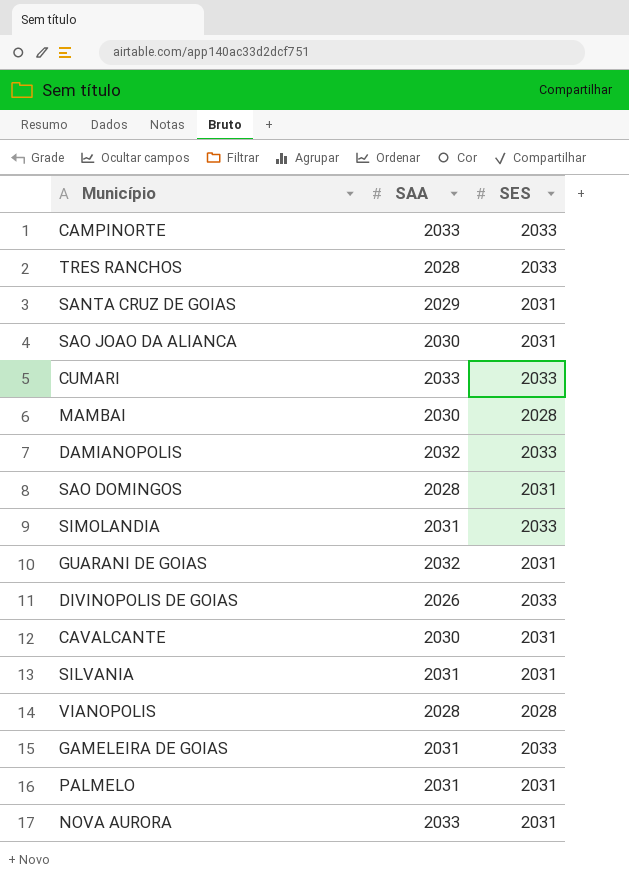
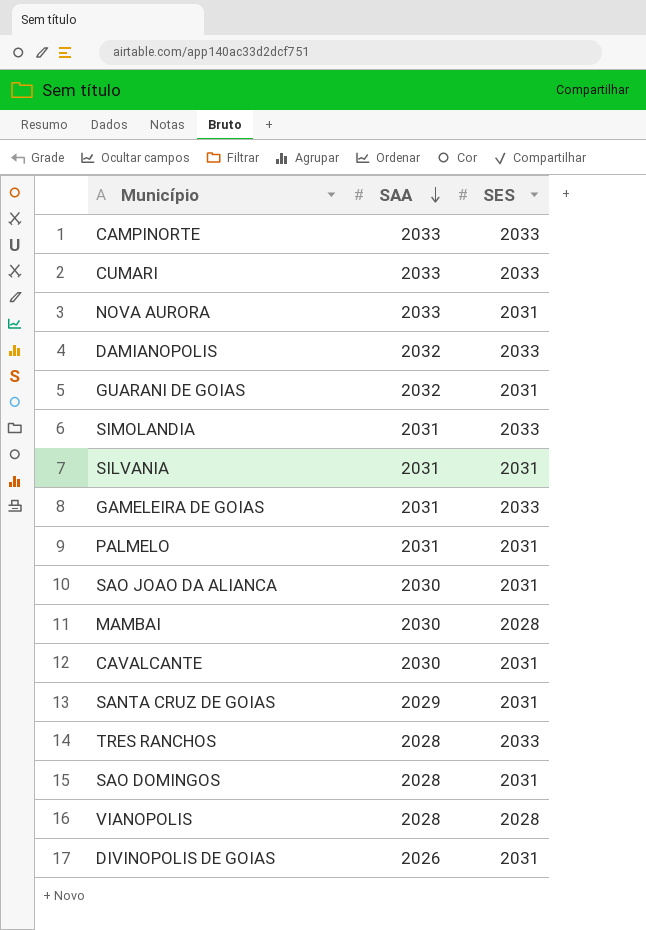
row order: none -> SAA descending
DIVINOPOLIS DE GOIAS | SES: 2033 -> 2031

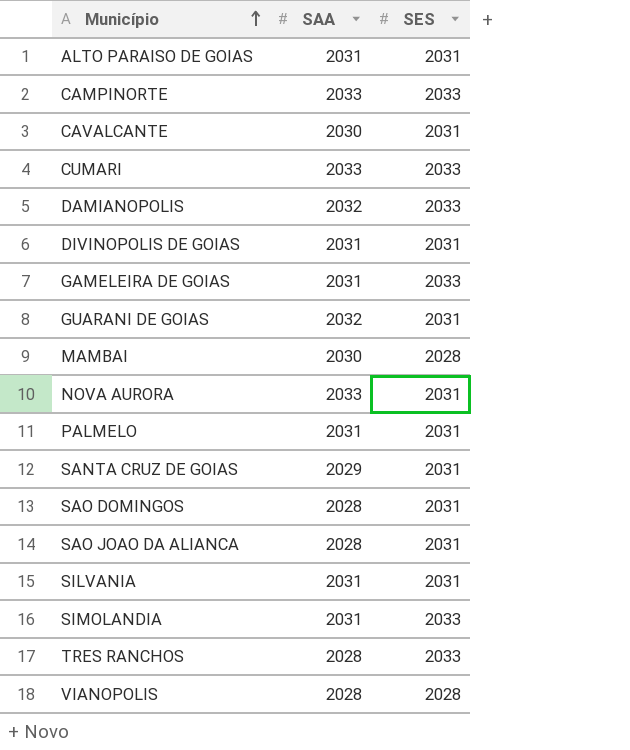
row order: SAA descending -> Município ascending
row ALTO PARAISO DE GOIAS: none -> 2031 | 2031
DIVINOPOLIS DE GOIAS | SAA: 2026 -> 2031
SAO JOAO DA ALIANCA | SAA: 2030 -> 2028

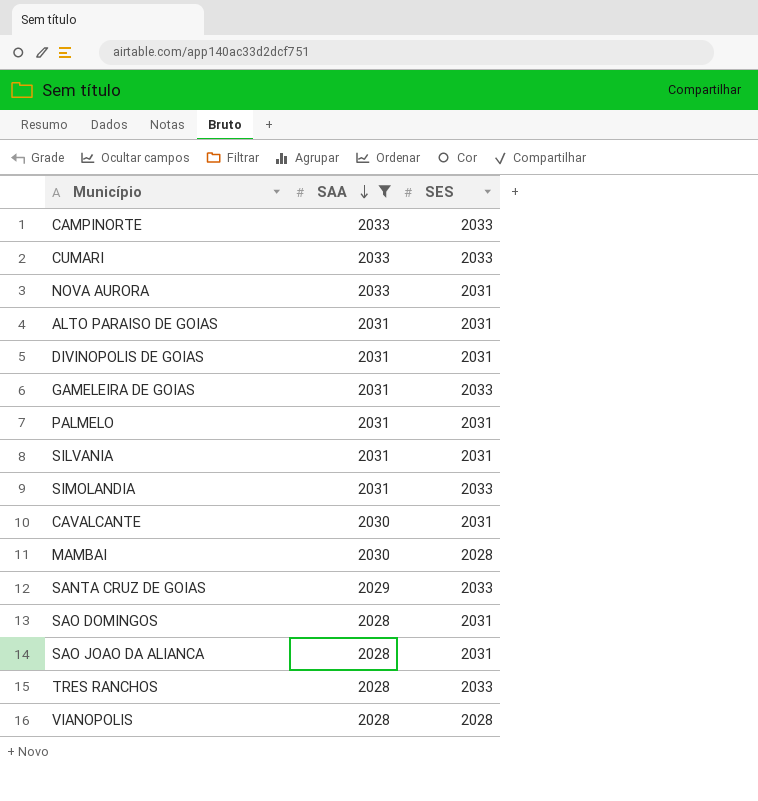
filter: none -> SAA != 2032
row order: Município ascending -> SAA descending
SANTA CRUZ DE GOIAS | SES: 2031 -> 2033

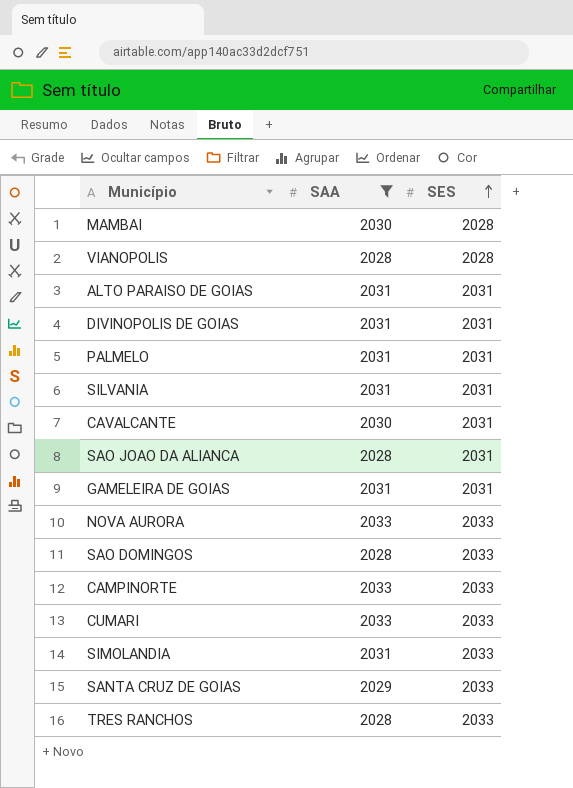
row order: SAA descending -> SES ascending
GAMELEIRA DE GOIAS | SES: 2033 -> 2031
NOVA AURORA | SES: 2031 -> 2033
SAO DOMINGOS | SES: 2031 -> 2033

